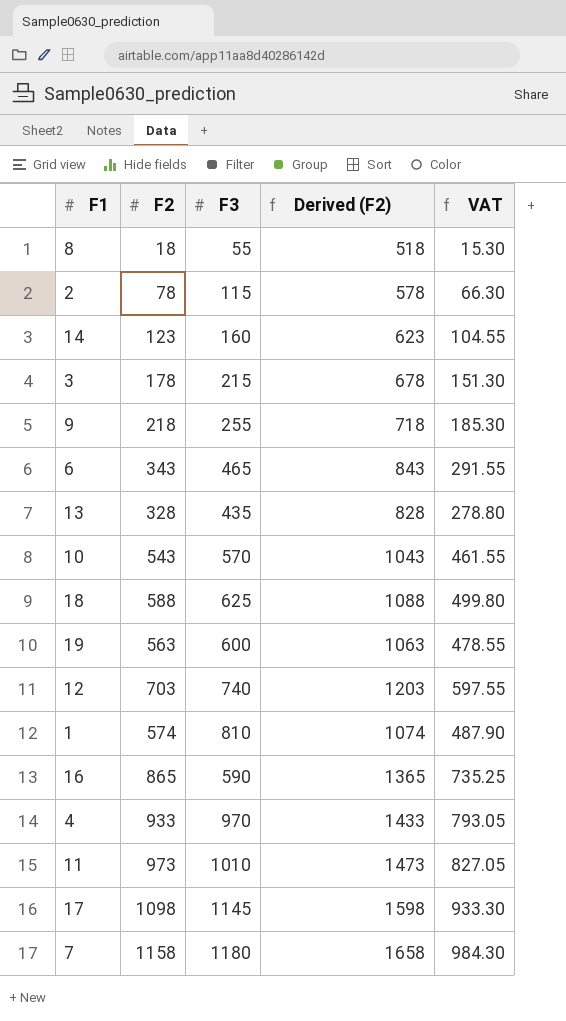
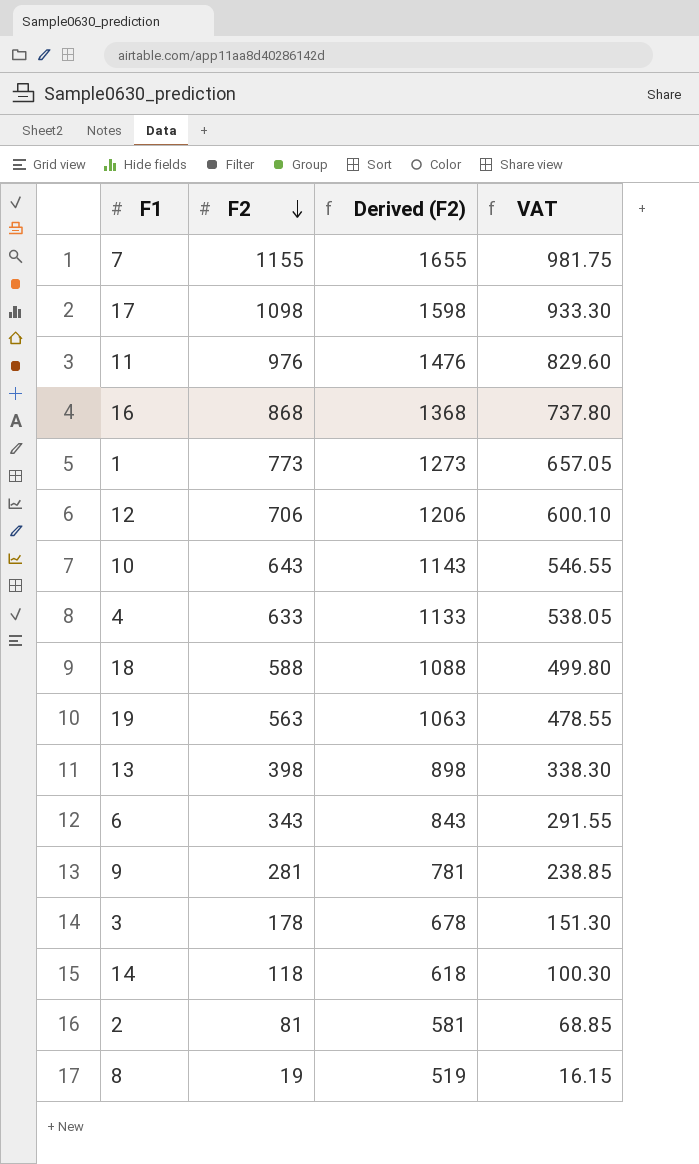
row order: none -> F2 descending
column F3 | position: 3 -> none
7 | F2: 1158 -> 1155
7 | Derived (F2): 1658 -> 1655
7 | VAT: 984.30 -> 981.75
11 | F2: 973 -> 976
11 | Derived (F2): 1473 -> 1476
11 | VAT: 827.05 -> 829.60
16 | F2: 865 -> 868
16 | Derived (F2): 1365 -> 1368
16 | VAT: 735.25 -> 737.80
1 | F2: 574 -> 773
1 | Derived (F2): 1074 -> 1273
1 | VAT: 487.90 -> 657.05
12 | F2: 703 -> 706
12 | Derived (F2): 1203 -> 1206
12 | VAT: 597.55 -> 600.10
10 | F2: 543 -> 643
10 | Derived (F2): 1043 -> 1143
10 | VAT: 461.55 -> 546.55
4 | F2: 933 -> 633
4 | Derived (F2): 1433 -> 1133
4 | VAT: 793.05 -> 538.05
13 | F2: 328 -> 398
13 | Derived (F2): 828 -> 898
13 | VAT: 278.80 -> 338.30
9 | F2: 218 -> 281
9 | Derived (F2): 718 -> 781
9 | VAT: 185.30 -> 238.85
14 | F2: 123 -> 118
14 | Derived (F2): 623 -> 618
14 | VAT: 104.55 -> 100.30
2 | F2: 78 -> 81
2 | Derived (F2): 578 -> 581
2 | VAT: 66.30 -> 68.85
8 | F2: 18 -> 19
8 | Derived (F2): 518 -> 519
8 | VAT: 15.30 -> 16.15

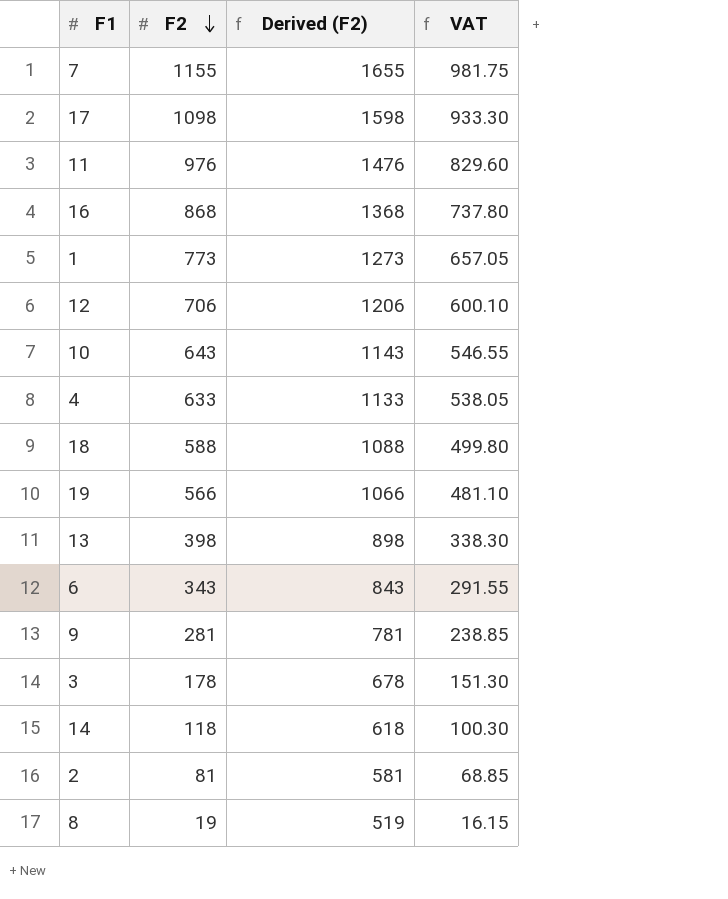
19 | F2: 563 -> 566
19 | Derived (F2): 1063 -> 1066
19 | VAT: 478.55 -> 481.10

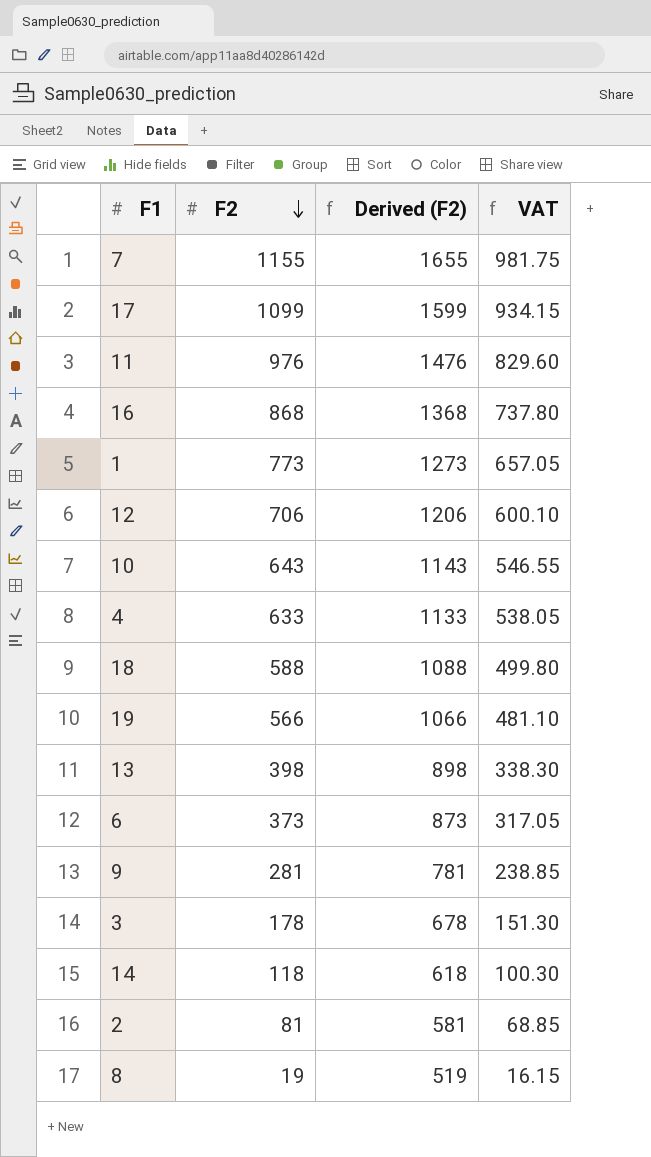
17 | F2: 1098 -> 1099
17 | Derived (F2): 1598 -> 1599
17 | VAT: 933.30 -> 934.15
6 | F2: 343 -> 373
6 | Derived (F2): 843 -> 873
6 | VAT: 291.55 -> 317.05

